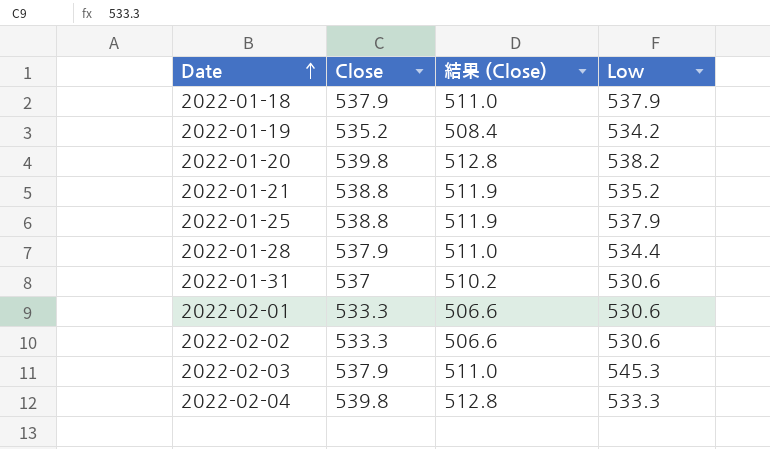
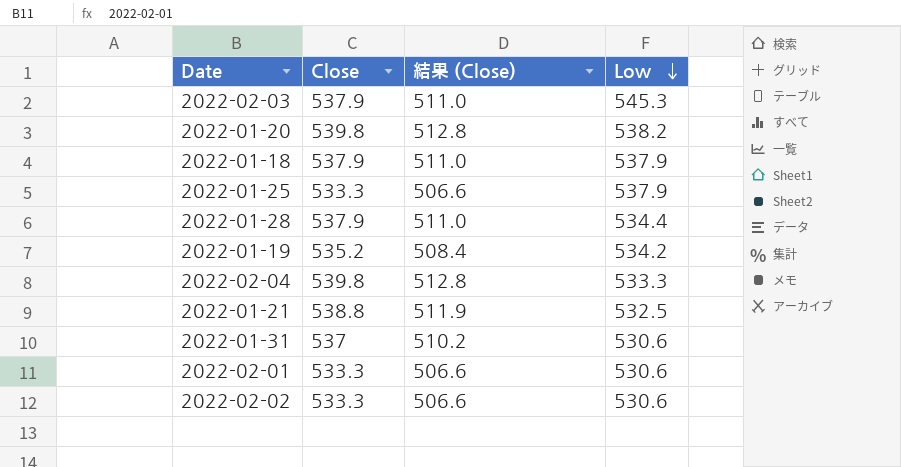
row order: Date ascending -> Low descending
2022-01-25 | Close: 538.8 -> 533.3
2022-01-25 | 結果 (Close): 511.9 -> 506.6
2022-01-21 | Low: 535.2 -> 532.5

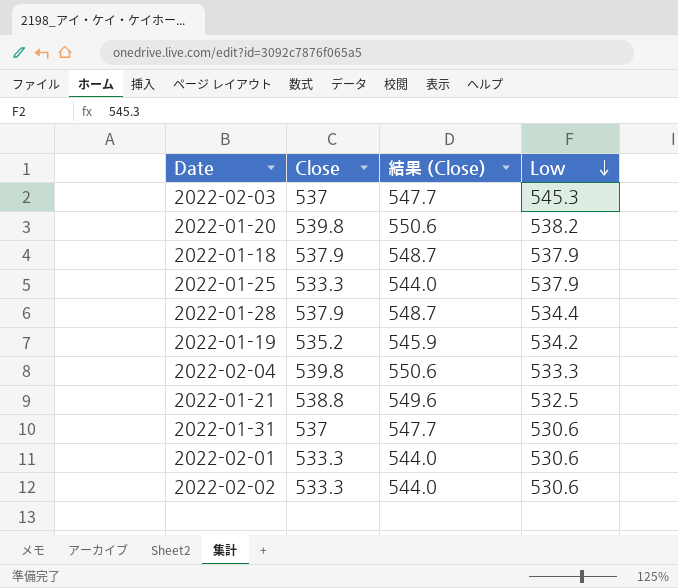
column 結果 (Close) | formula: [Close] * 0.95 -> [Close] * 1.02
2022-02-03 | Close: 537.9 -> 537

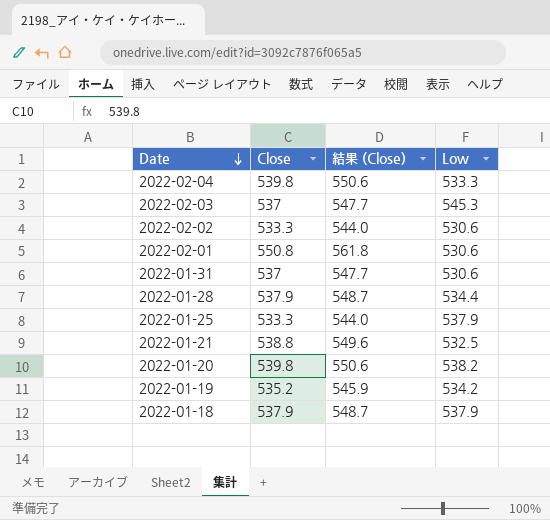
row order: Low descending -> Date descending
2022-02-01 | Close: 533.3 -> 550.8
2022-02-01 | 結果 (Close): 544.0 -> 561.8

